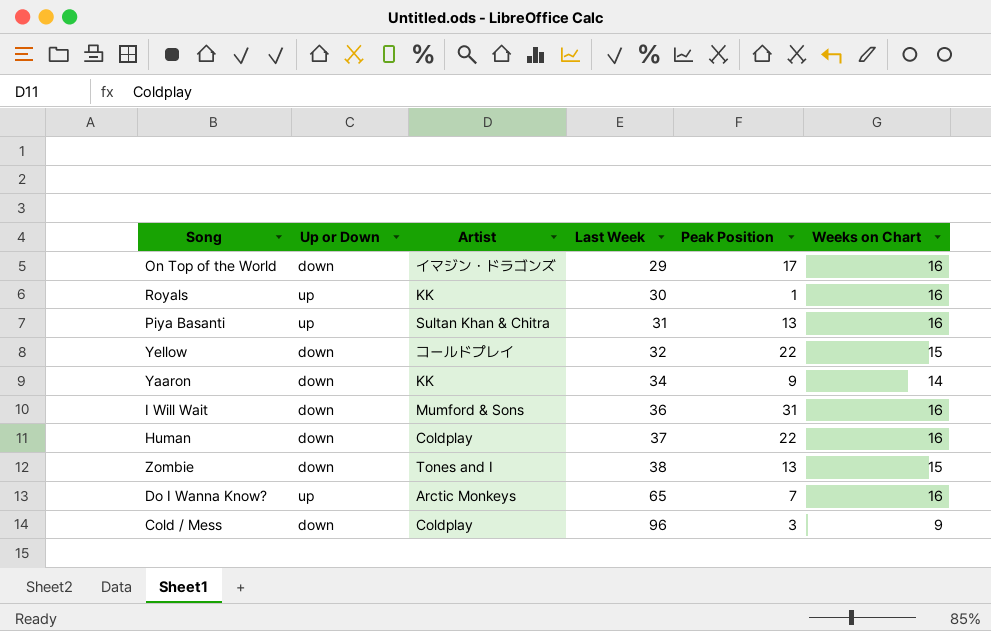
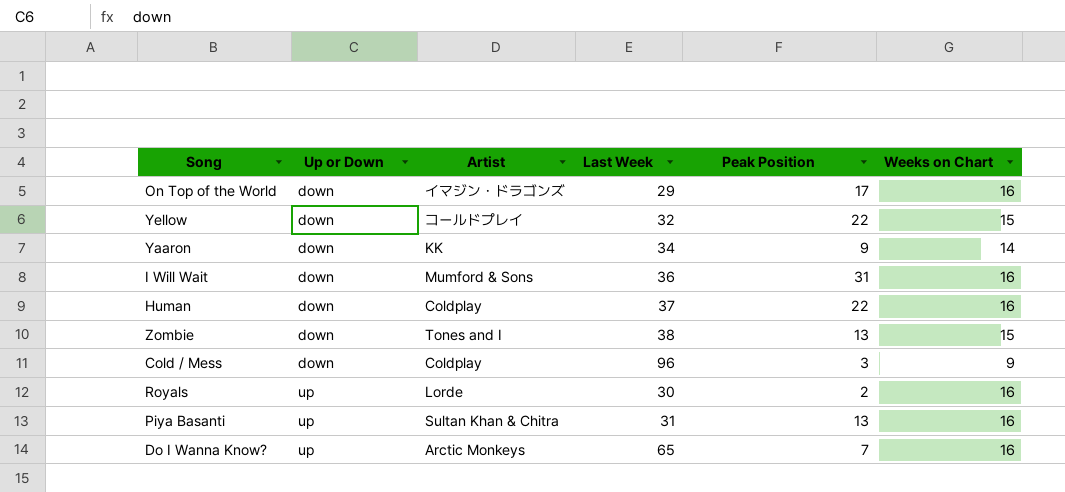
row order: Last Week ascending -> Up or Down ascending
Royals | Artist: KK -> Lorde
Royals | Peak Position: 1 -> 2

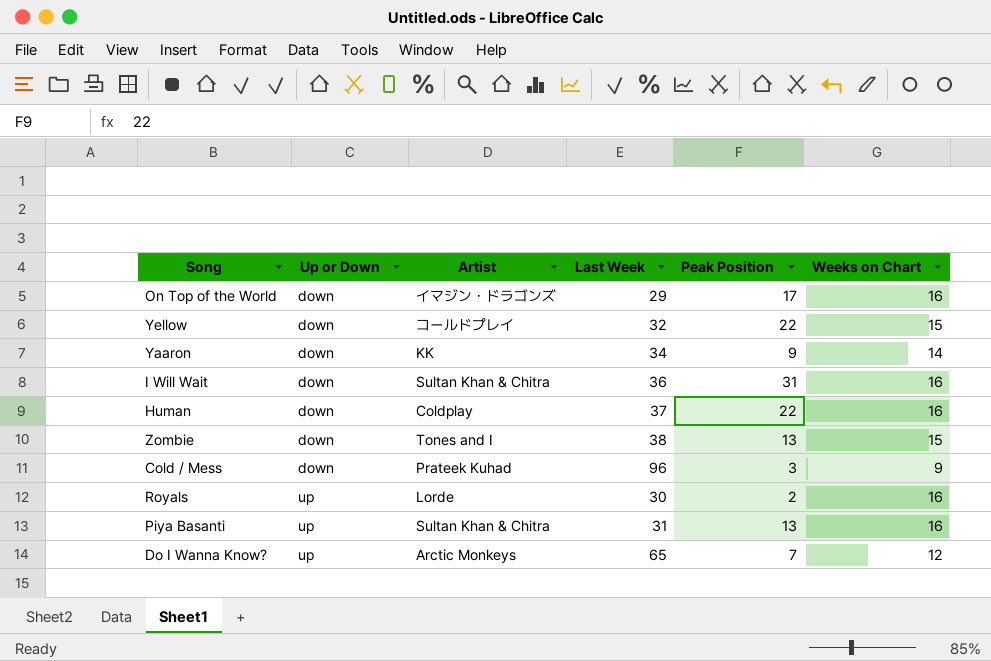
I Will Wait | Artist: Mumford & Sons -> Sultan Khan & Chitra
Cold / Mess | Artist: Coldplay -> Prateek Kuhad
Do I Wanna Know? | Weeks on Chart: 16 -> 12

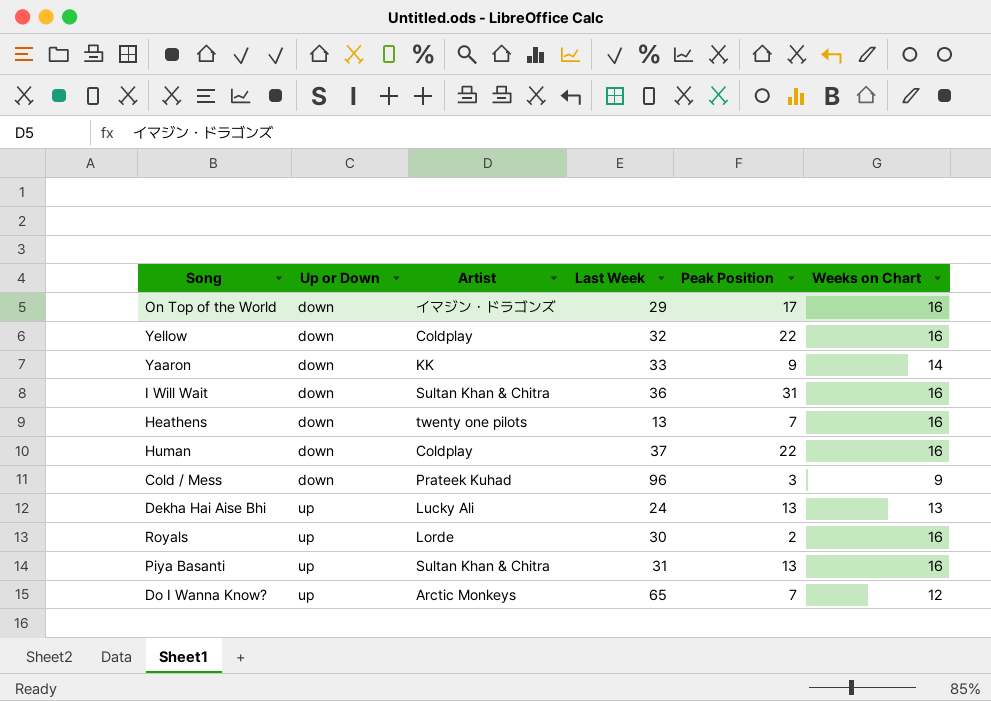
row Zombie: down | Tones and I | 38 | 13 | 15 -> none
Yellow | Artist: コールドプレイ -> Coldplay
Yellow | Weeks on Chart: 15 -> 16
Yaaron | Last Week: 34 -> 33
row Heathens: none -> down | twenty one pilots | 13 | 7 | 16
row Dekha Hai Aise Bhi: none -> up | Lucky Ali | 24 | 13 | 13

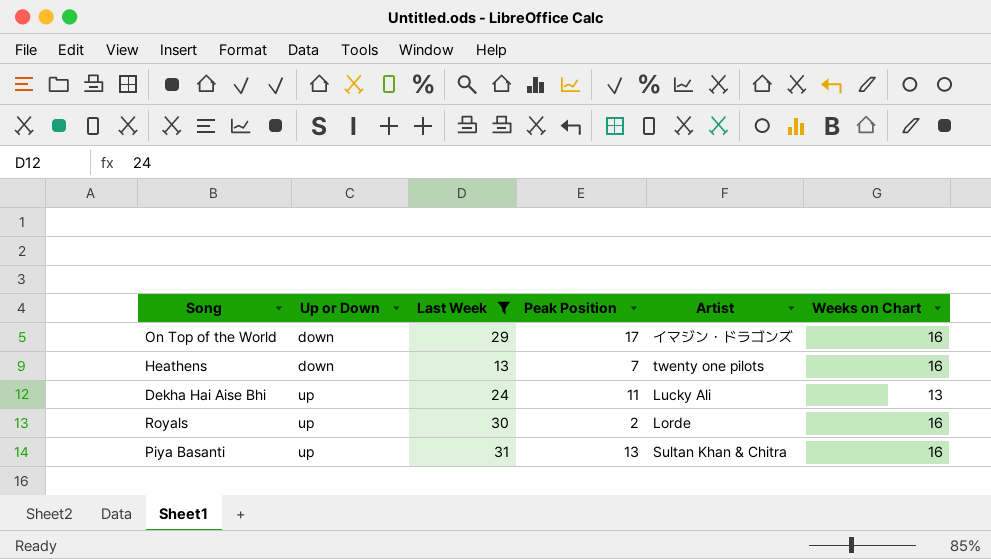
filter: none -> Last Week <= 31
column Artist | position: 3 -> 5
Dekha Hai Aise Bhi | Peak Position: 13 -> 11

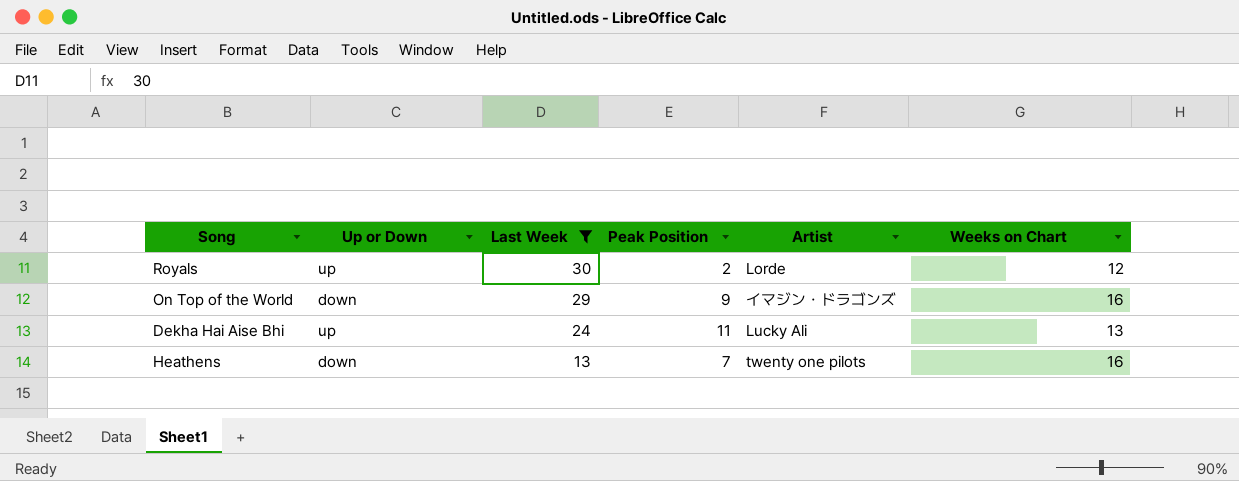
row order: Up or Down ascending -> Last Week descending
row Piya Basanti: up | 31 | 13 | Sultan Khan & Chitra | 16 -> none
Royals | Weeks on Chart: 16 -> 12
On Top of the World | Peak Position: 17 -> 9

